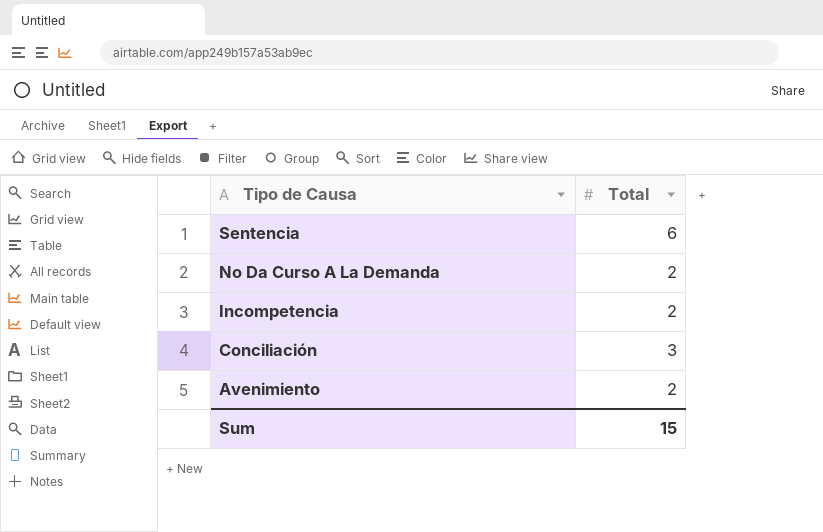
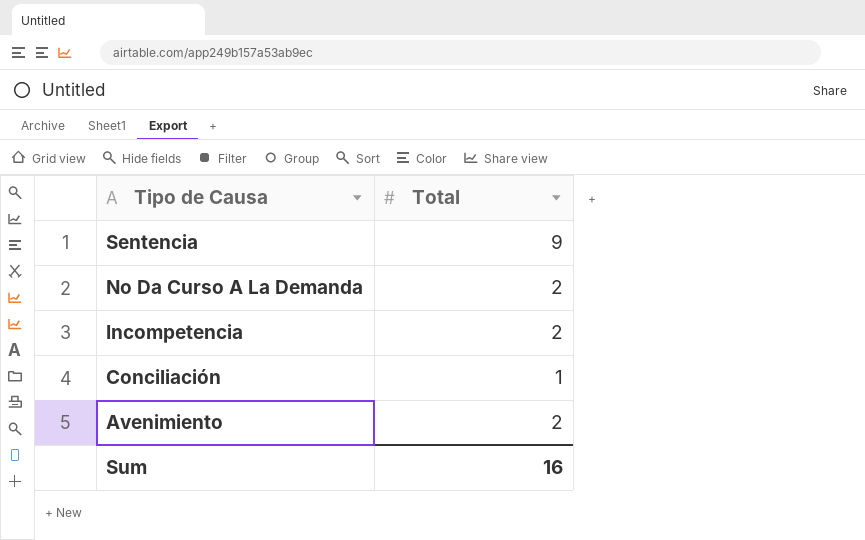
Sentencia | Total: 6 -> 9
Conciliación | Total: 3 -> 1
Sum | Total: 15 -> 16

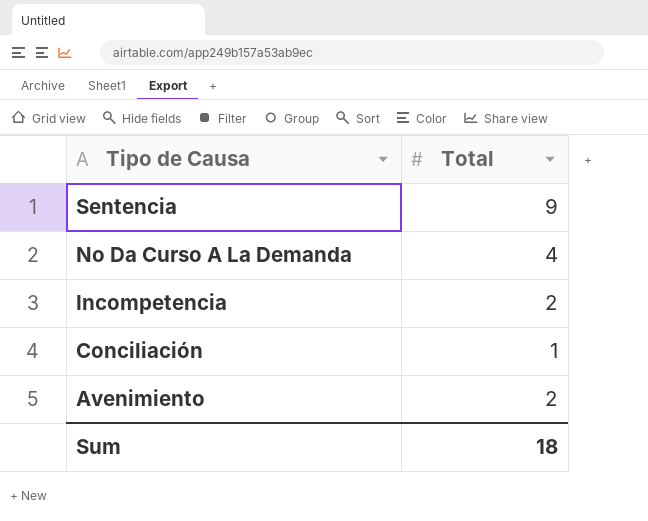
No Da Curso A La Demanda | Total: 2 -> 4
Sum | Total: 16 -> 18

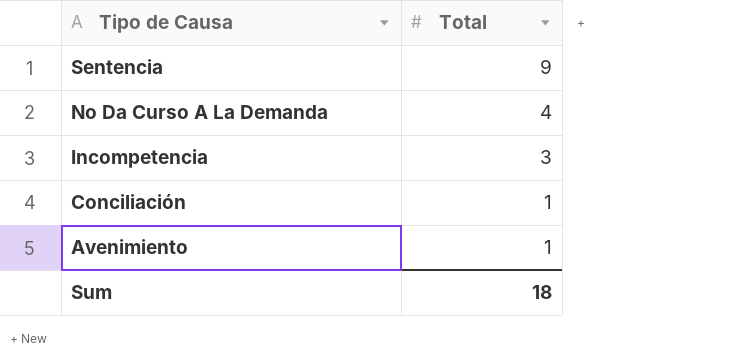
Incompetencia | Total: 2 -> 3
Avenimiento | Total: 2 -> 1

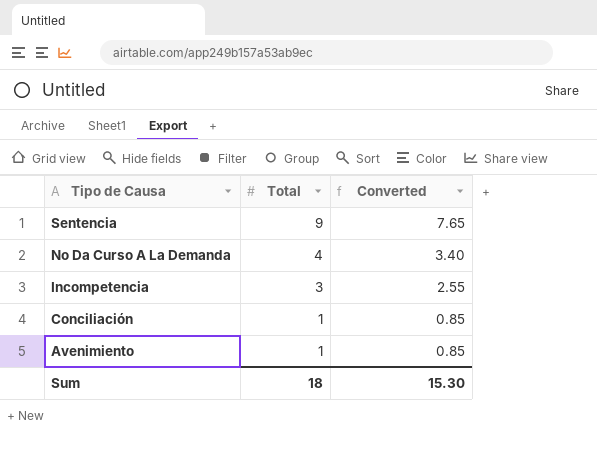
column Converted | formula: none -> [Total] * 0.85

